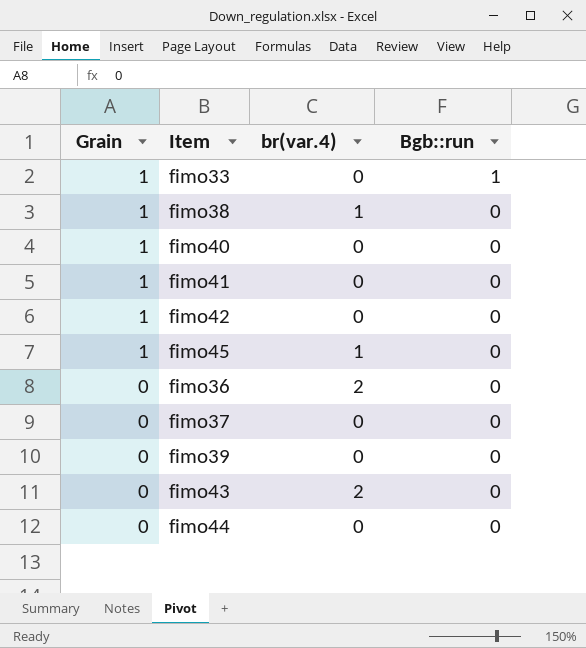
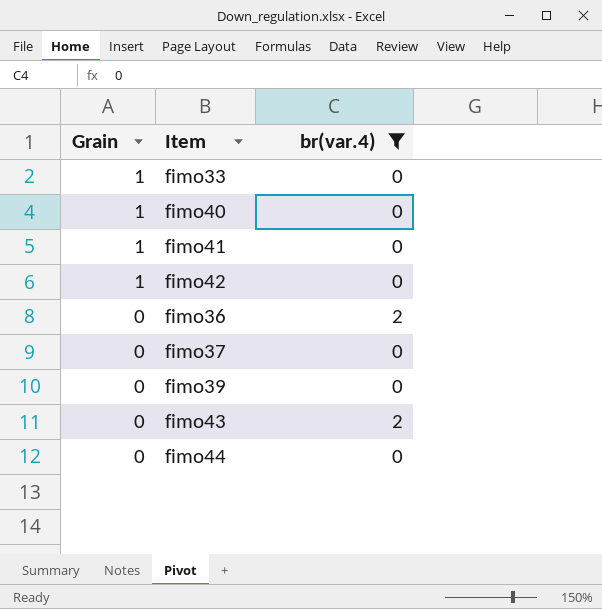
filter: none -> br(var.4) != 1
column Bgb::run | position: 4 -> none

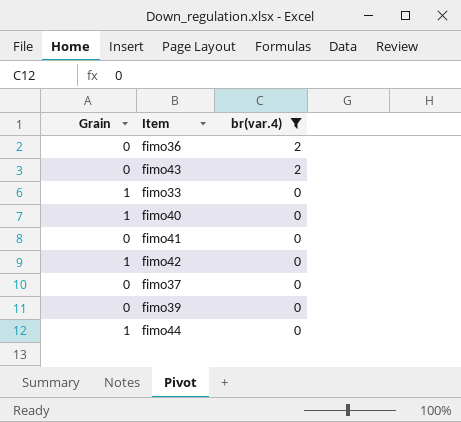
row order: Grain descending -> br(var.4) descending
fimo41 | Grain: 1 -> 0
fimo44 | Grain: 0 -> 1

